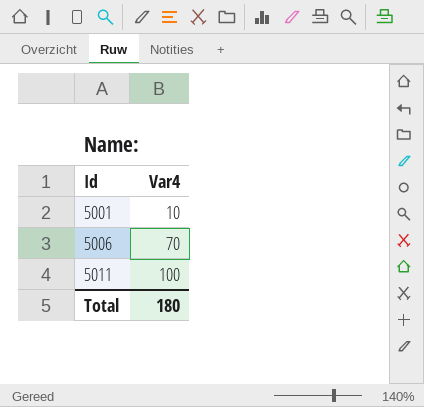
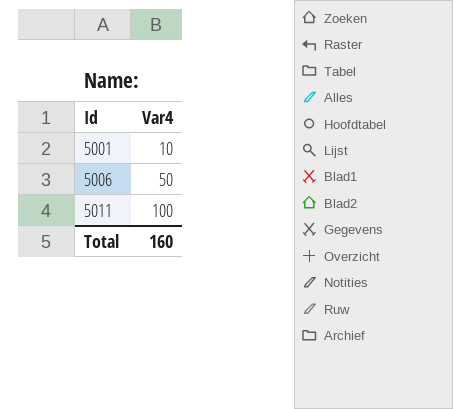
5006 | Var4: 70 -> 50
Total | Var4: 180 -> 160

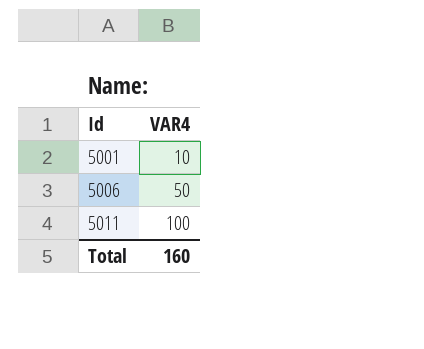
column name: Var4 -> VAR4

